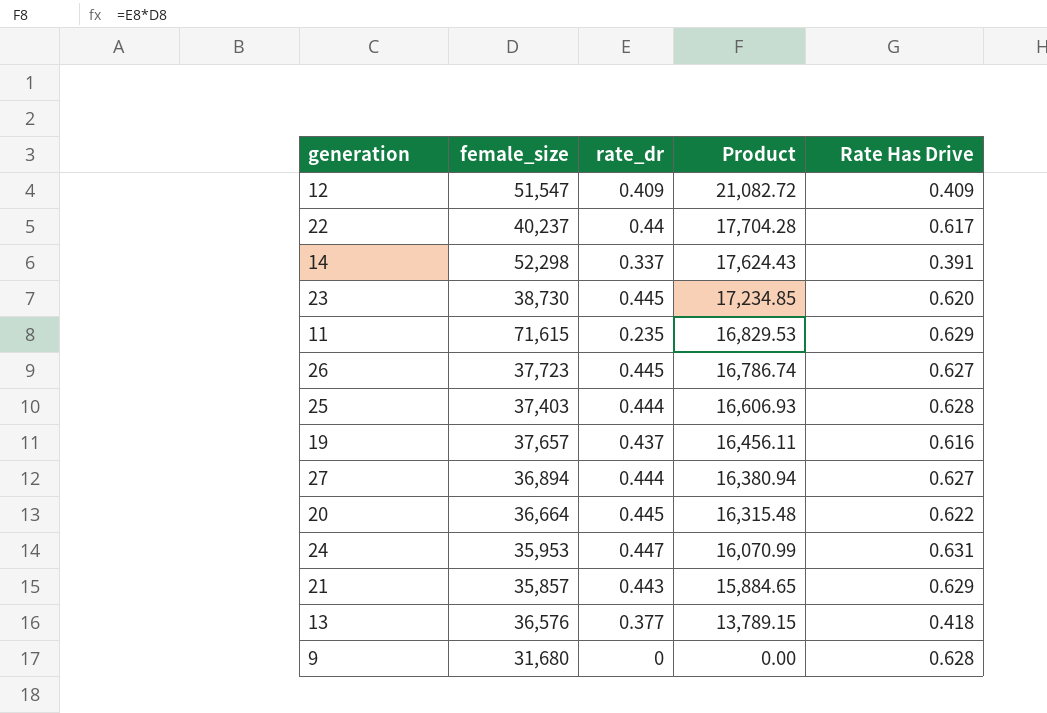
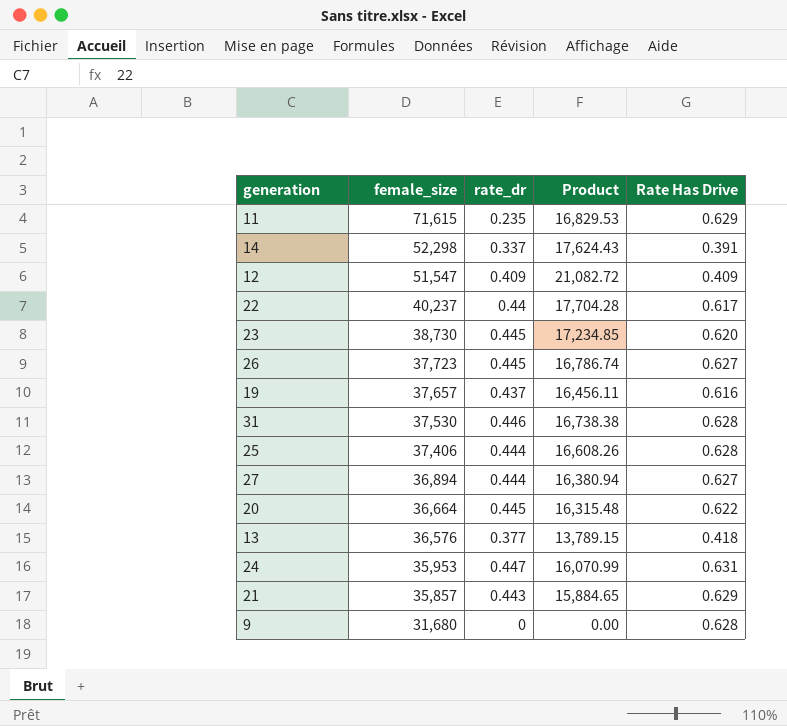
row order: Product descending -> female_size descending
row 31: none -> 37,530 | 0.446 | 16,738.38 | 0.628
25 | female_size: 37,403 -> 37,406
25 | Product: 16,606.93 -> 16,608.26

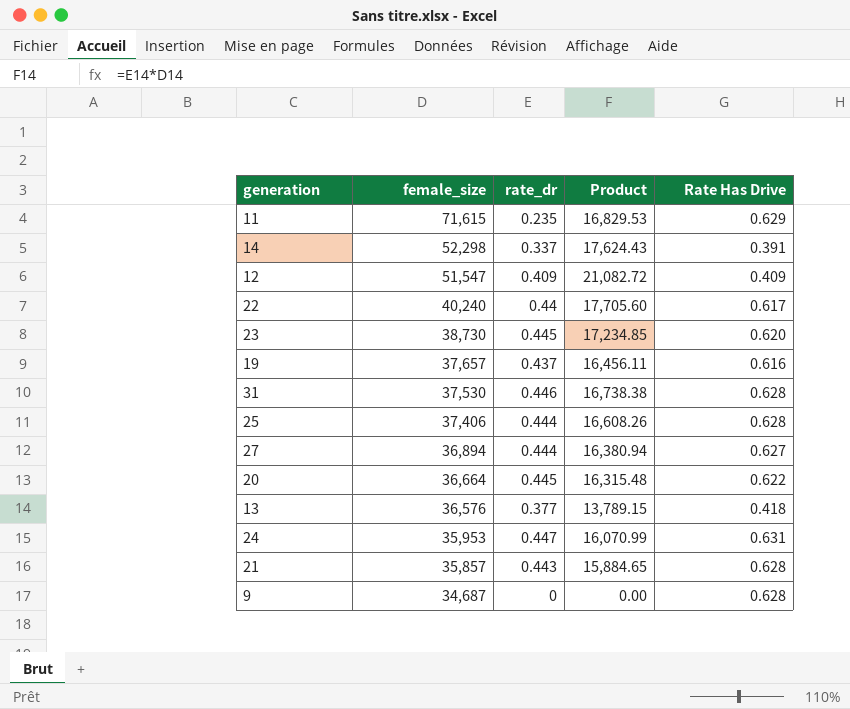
row 26: 37,723 | 0.445 | 16,786.74 | 0.627 -> none
22 | female_size: 40,237 -> 40,240
22 | Product: 17,704.28 -> 17,705.60
21 | Rate Has Drive: 0.629 -> 0.628
9 | female_size: 31,680 -> 34,687

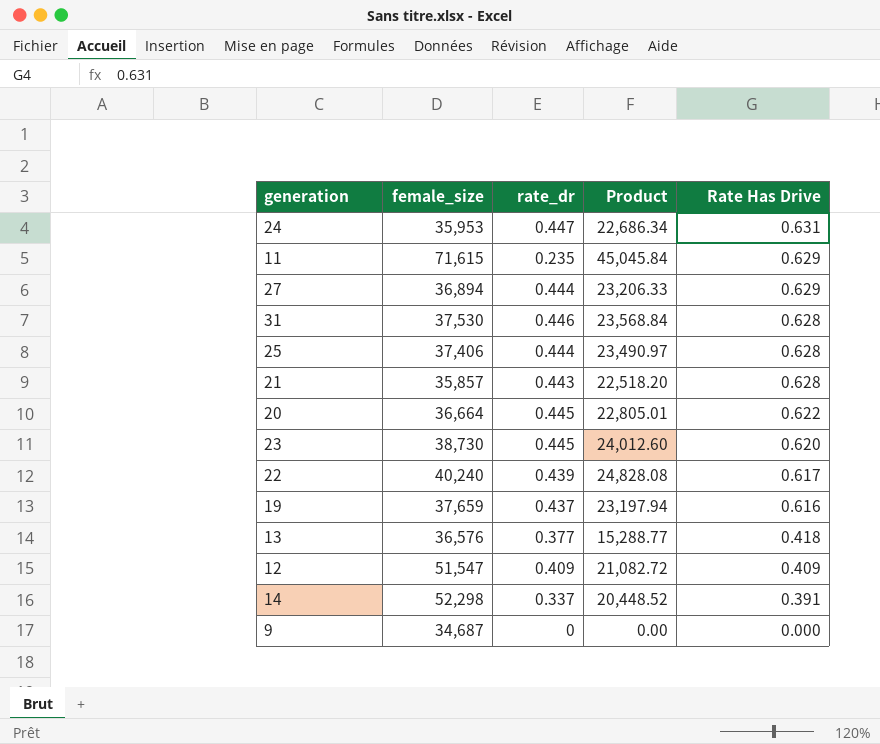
row order: female_size descending -> Rate Has Drive descending
column Product | formula: [female_size] * [rate_dr] -> [female_size] * [Rate Has Drive]
27 | Rate Has Drive: 0.627 -> 0.629
22 | rate_dr: 0.44 -> 0.439
19 | female_size: 37,657 -> 37,659
9 | Rate Has Drive: 0.628 -> 0.000

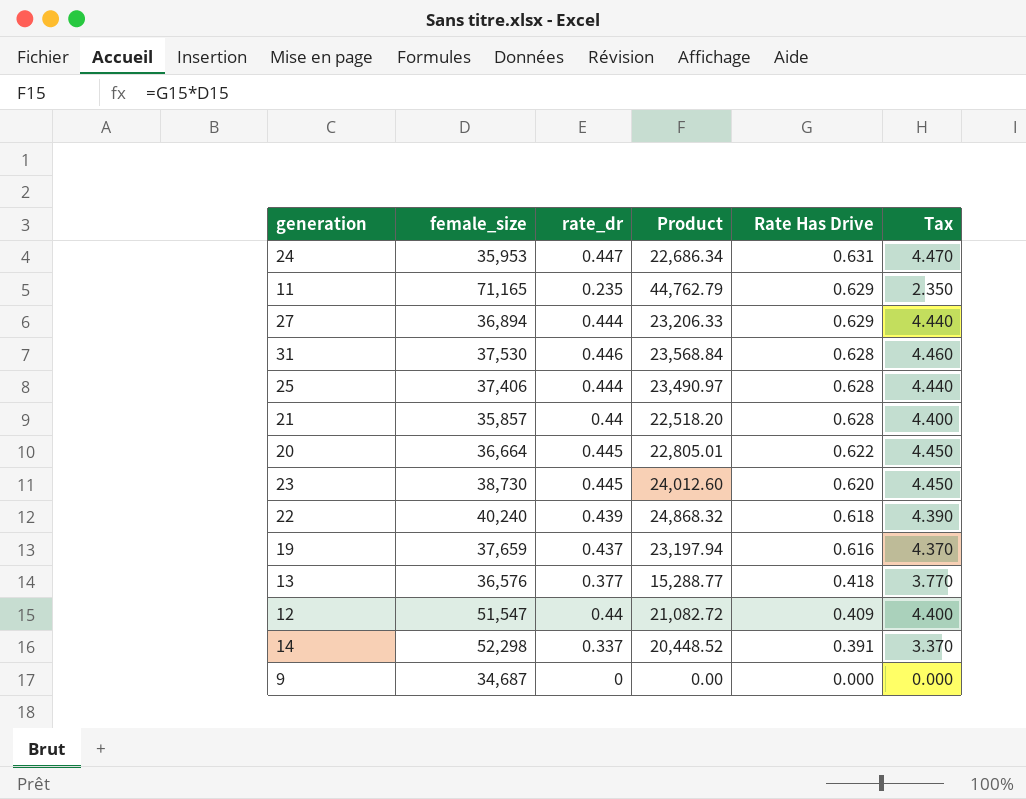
column Tax | formula: none -> [rate_dr] * 10
11 | female_size: 71,615 -> 71,165
11 | Product: 45,045.84 -> 44,762.79
21 | rate_dr: 0.443 -> 0.44
22 | Product: 24,828.08 -> 24,868.32
22 | Rate Has Drive: 0.617 -> 0.618
12 | rate_dr: 0.409 -> 0.44

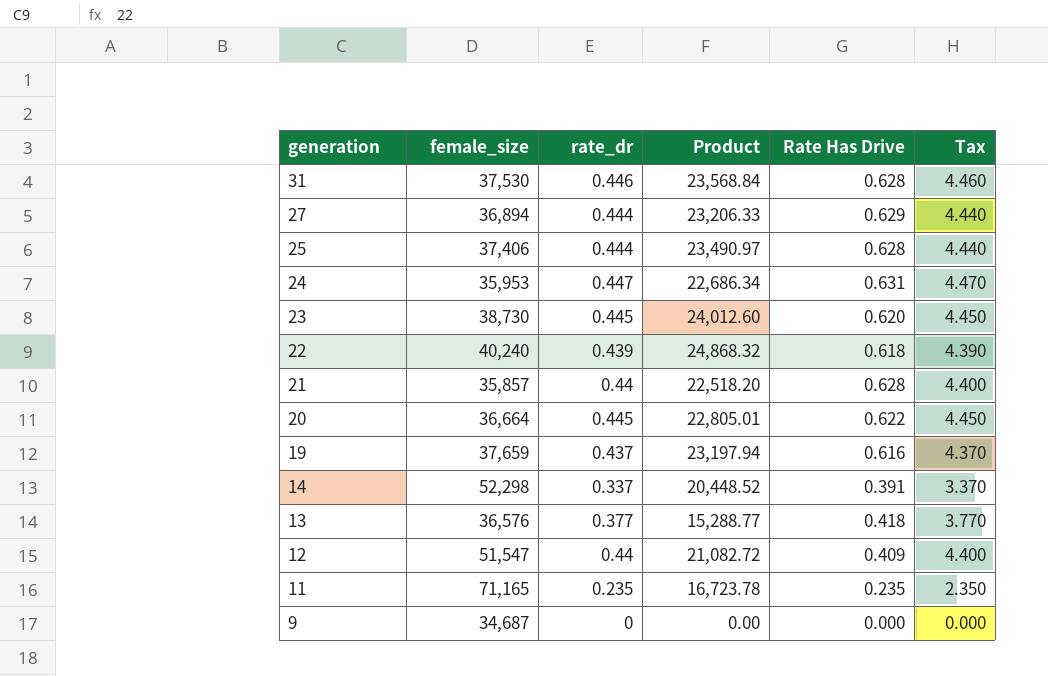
row order: Rate Has Drive descending -> generation descending
11 | Product: 44,762.79 -> 16,723.78
11 | Rate Has Drive: 0.629 -> 0.235

